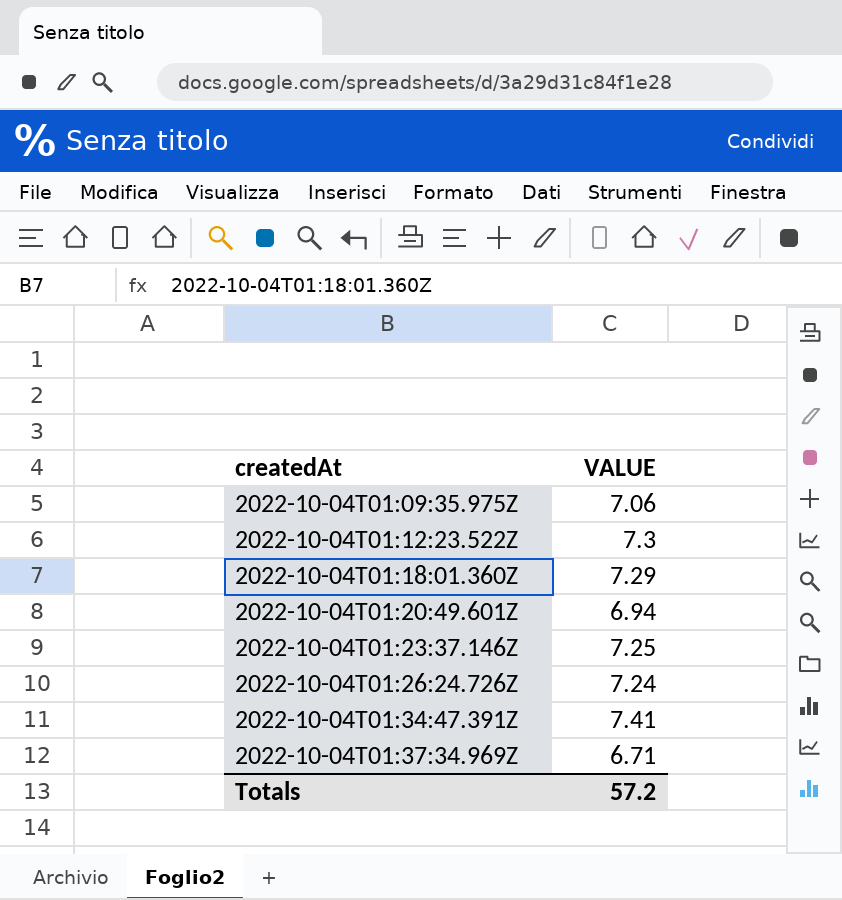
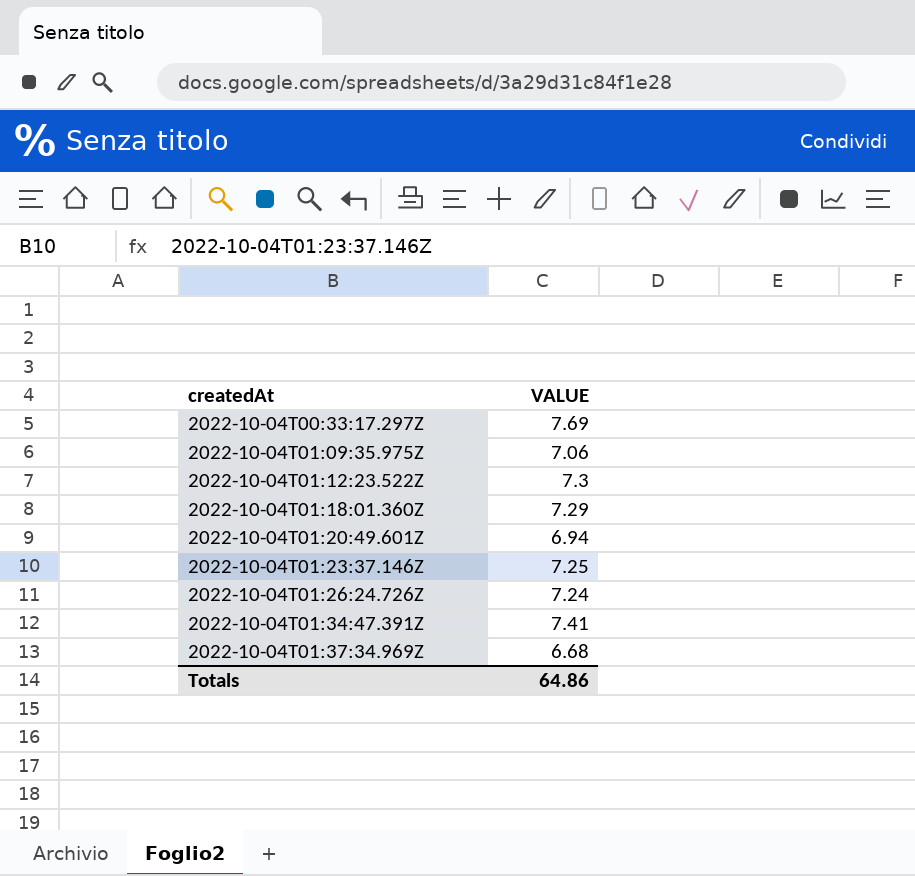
row 2022-10-04T00:33:17.297Z: none -> 7.69
2022-10-04T01:37:34.969Z | VALUE: 6.71 -> 6.68
Totals | VALUE: 57.2 -> 64.86

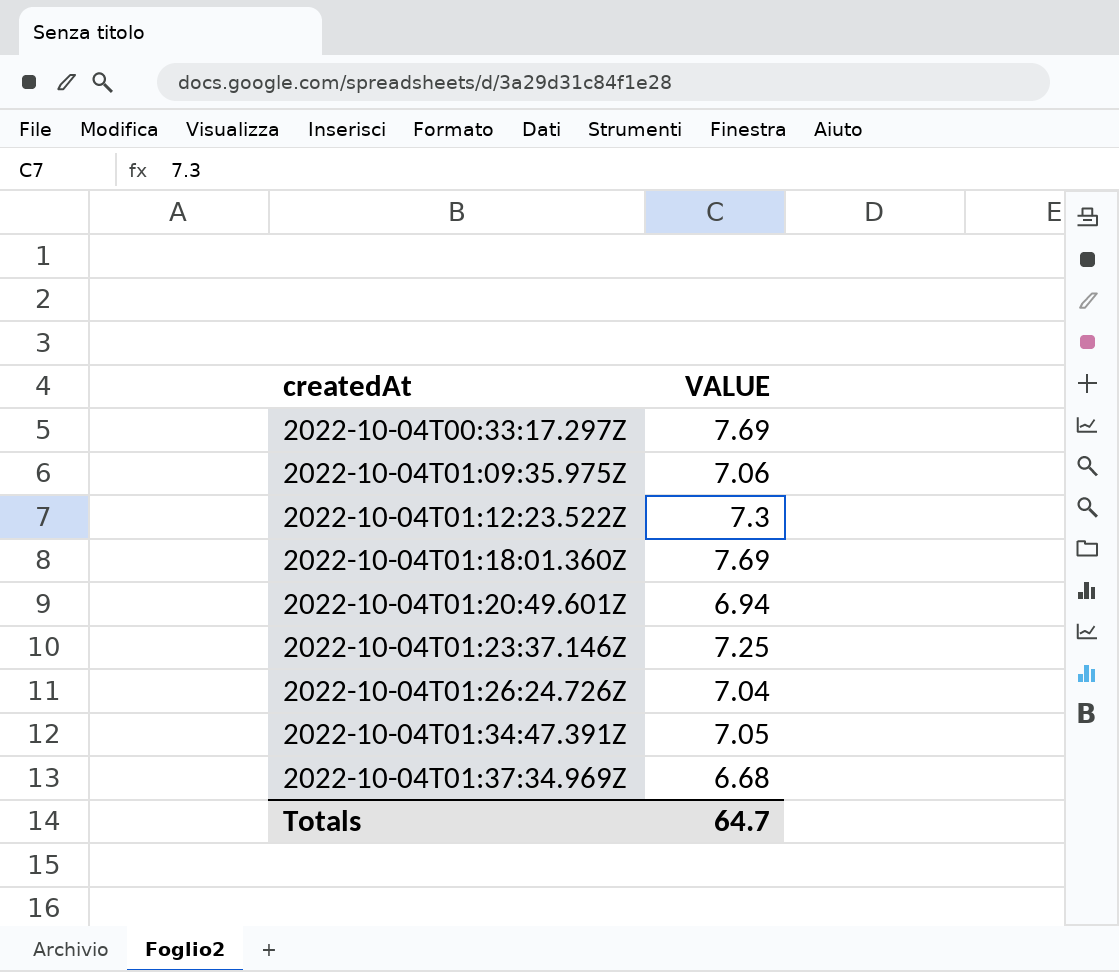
2022-10-04T01:18:01.360Z | VALUE: 7.29 -> 7.69
2022-10-04T01:26:24.726Z | VALUE: 7.24 -> 7.04
2022-10-04T01:34:47.391Z | VALUE: 7.41 -> 7.05
Totals | VALUE: 64.86 -> 64.7

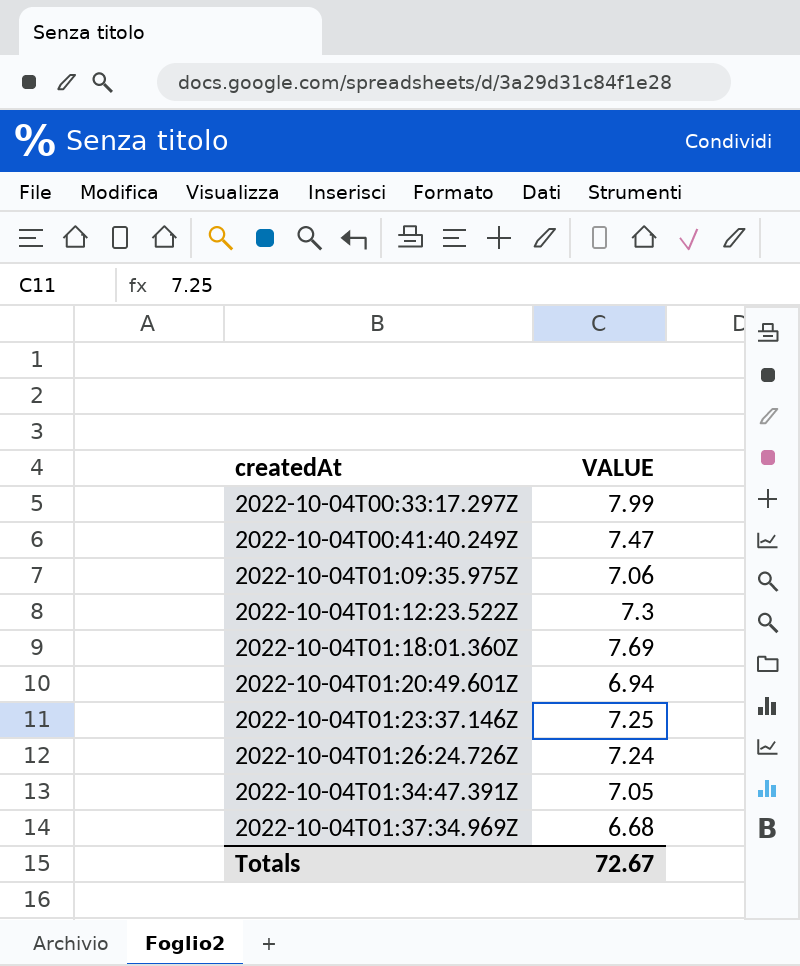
2022-10-04T00:33:17.297Z | VALUE: 7.69 -> 7.99
row 2022-10-04T00:41:40.249Z: none -> 7.47
2022-10-04T01:26:24.726Z | VALUE: 7.04 -> 7.24
Totals | VALUE: 64.7 -> 72.67

